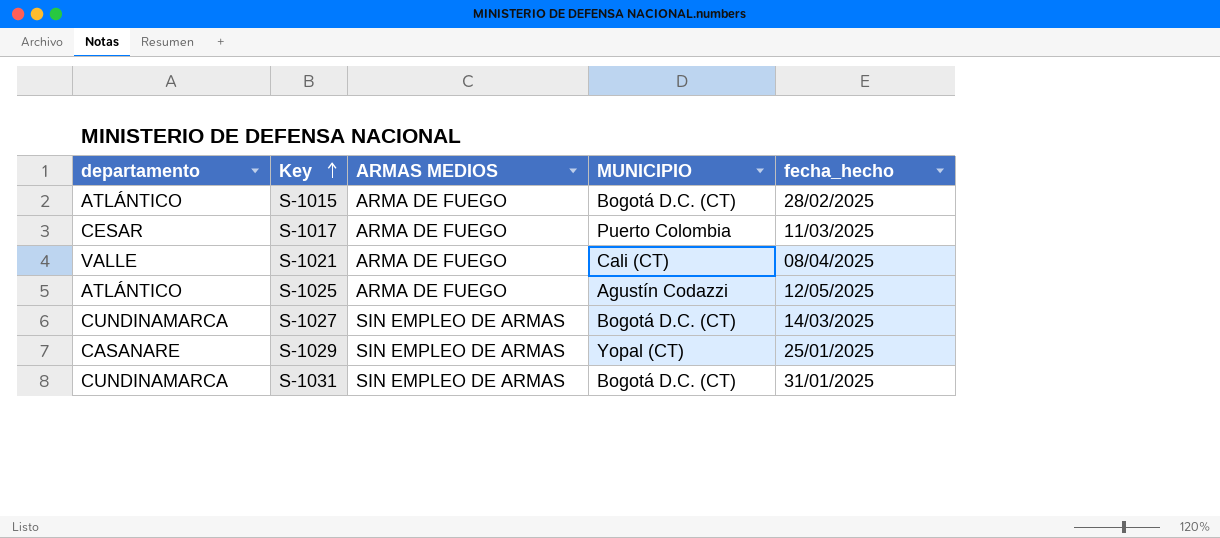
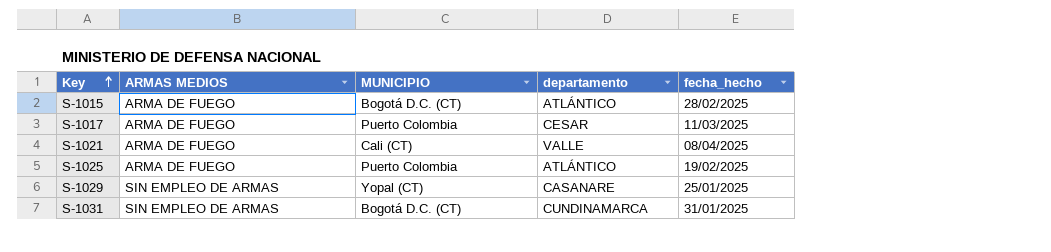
column departamento | position: 1 -> 4
row S-1027: CUNDINAMARCA | SIN EMPLEO DE ARMAS | Bogotá D.C. (CT) | 14/03/2025 -> none
S-1025 | MUNICIPIO: Agustín Codazzi -> Puerto Colombia
S-1025 | fecha_hecho: 12/05/2025 -> 19/02/2025

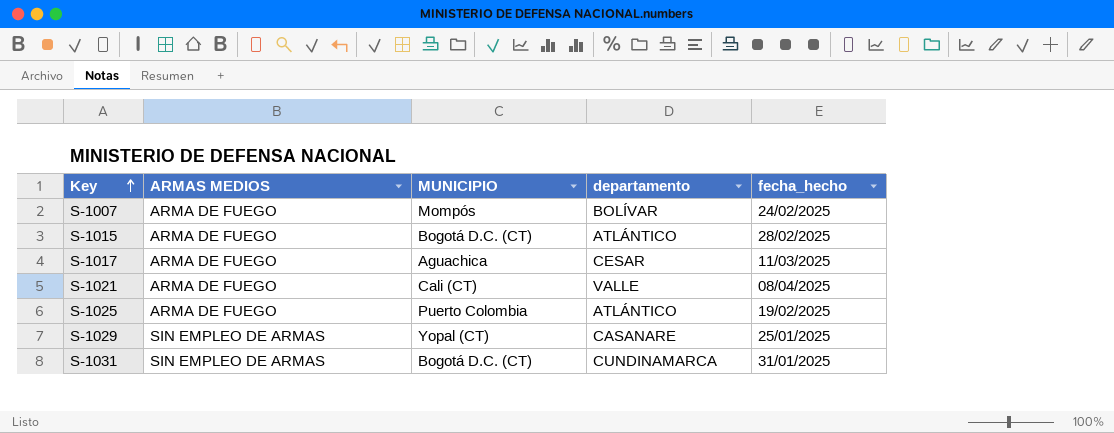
row S-1007: none -> ARMA DE FUEGO | Mompós | BOLÍVAR | 24/02/2025
S-1017 | MUNICIPIO: Puerto Colombia -> Aguachica

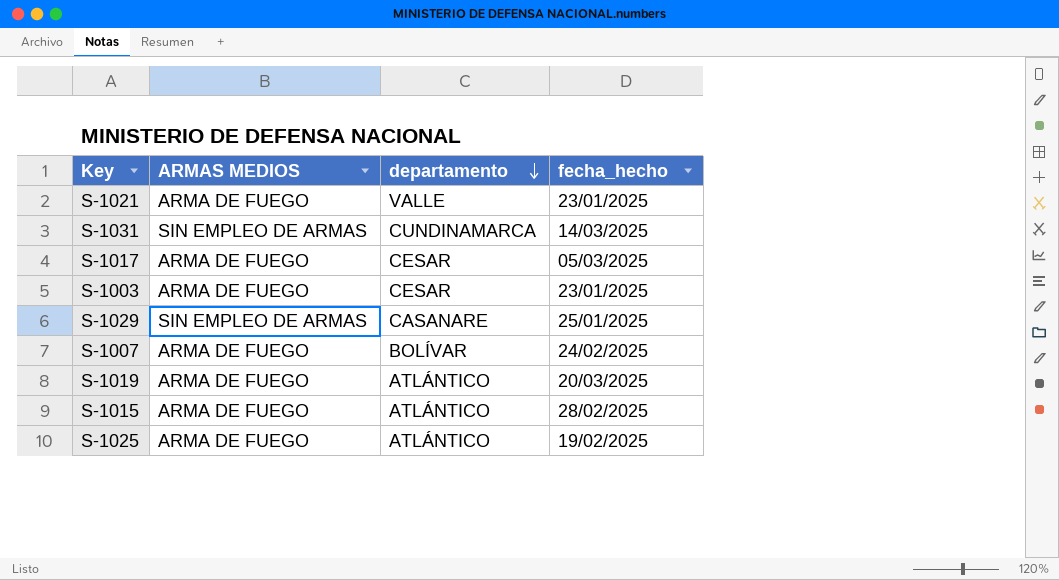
row order: Key ascending -> departamento descending
column MUNICIPIO | position: 3 -> none
S-1021 | fecha_hecho: 08/04/2025 -> 23/01/2025
S-1031 | fecha_hecho: 31/01/2025 -> 14/03/2025
S-1017 | fecha_hecho: 11/03/2025 -> 05/03/2025
row S-1003: none -> ARMA DE FUEGO | CESAR | 23/01/2025
row S-1019: none -> ARMA DE FUEGO | ATLÁNTICO | 20/03/2025

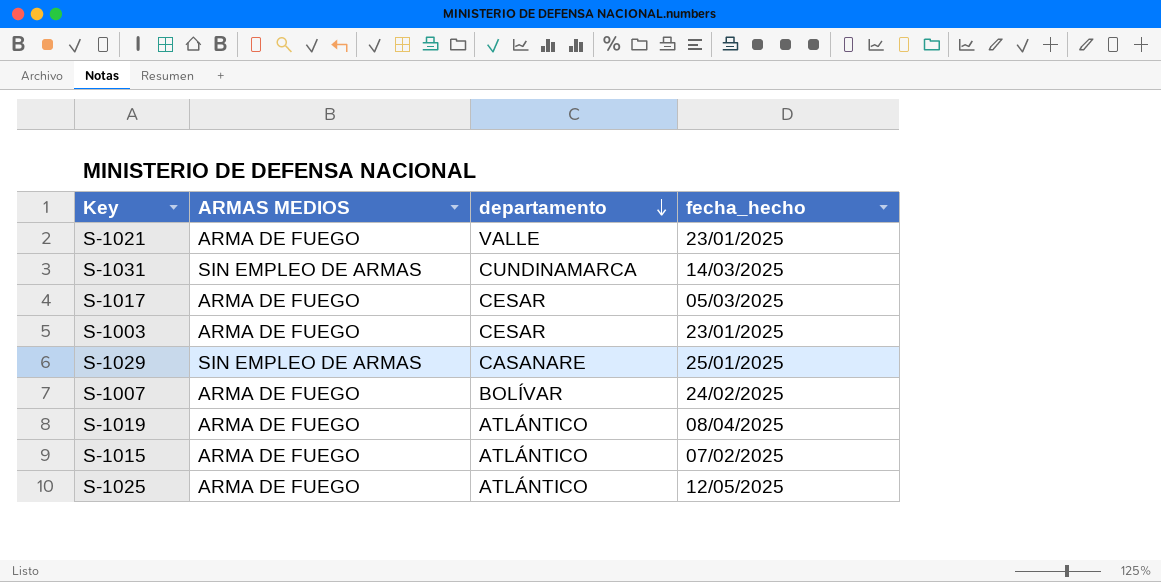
S-1019 | fecha_hecho: 20/03/2025 -> 08/04/2025
S-1015 | fecha_hecho: 28/02/2025 -> 07/02/2025
S-1025 | fecha_hecho: 19/02/2025 -> 12/05/2025

